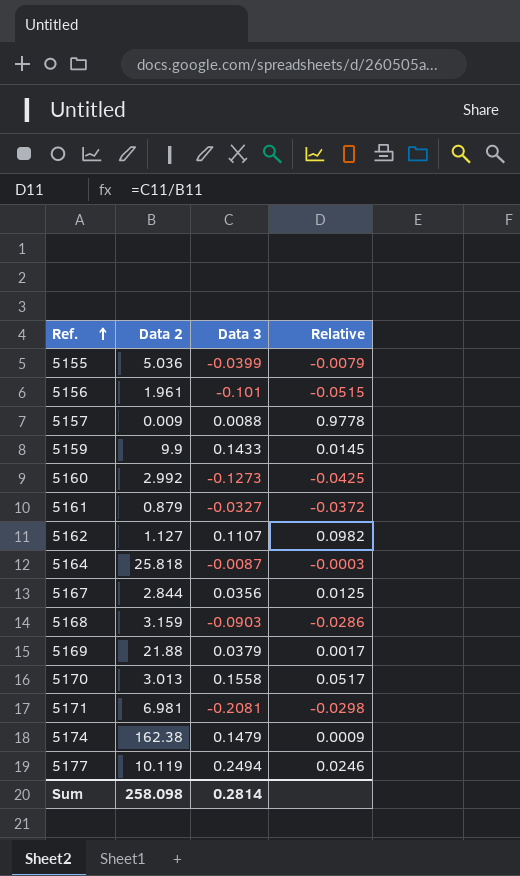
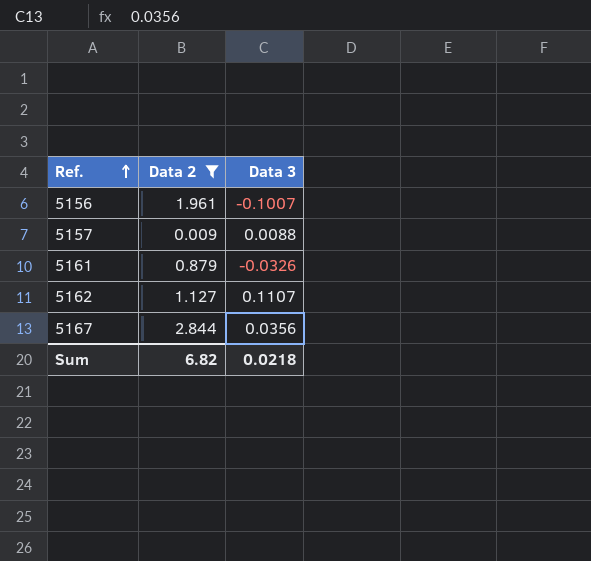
filter: none -> Data 2 <= 2.844
column Relative | formula: [Data 3] / [Data 2] -> none
5156 | Data 3: -0.101 -> -0.1007
5161 | Data 3: -0.0327 -> -0.0326
Sum | Data 2: 258.098 -> 6.82
Sum | Data 3: 0.2814 -> 0.0218

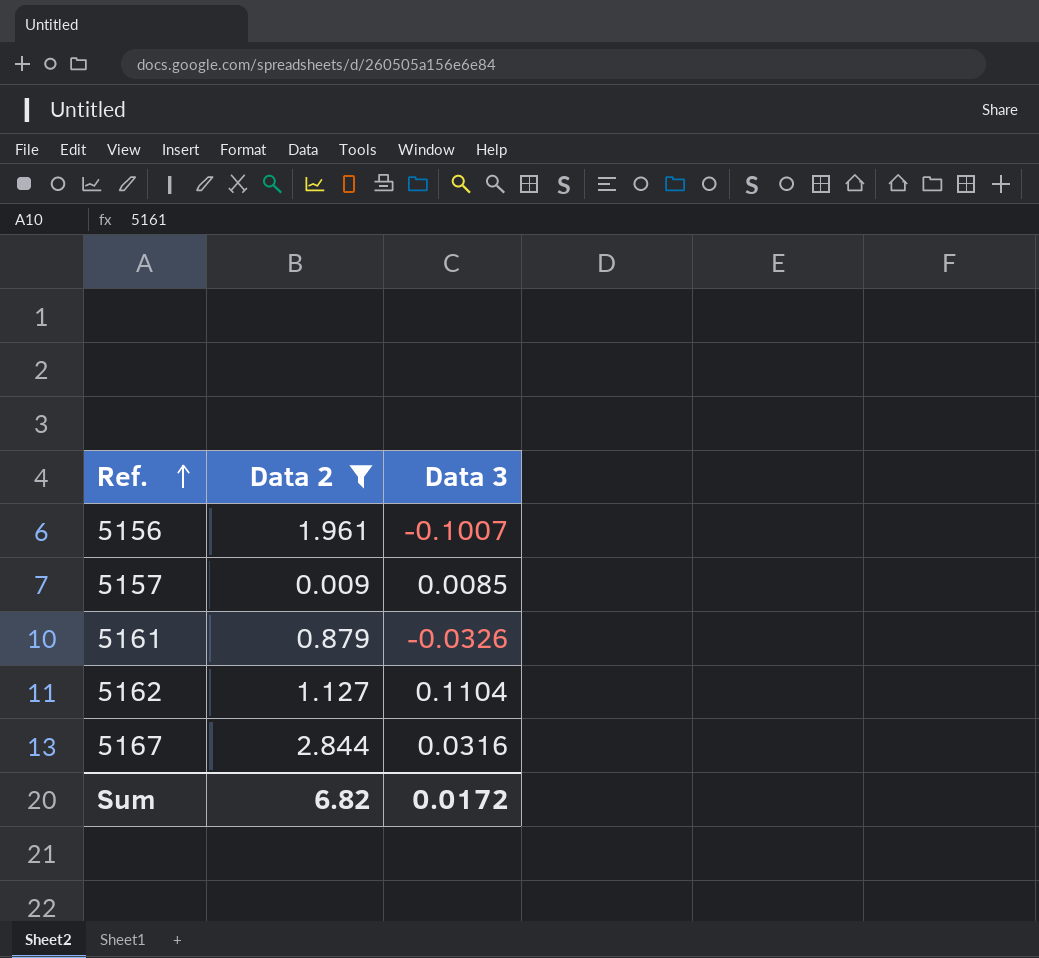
5157 | Data 3: 0.0088 -> 0.0085
5162 | Data 3: 0.1107 -> 0.1104
5167 | Data 3: 0.0356 -> 0.0316
Sum | Data 3: 0.0218 -> 0.0172

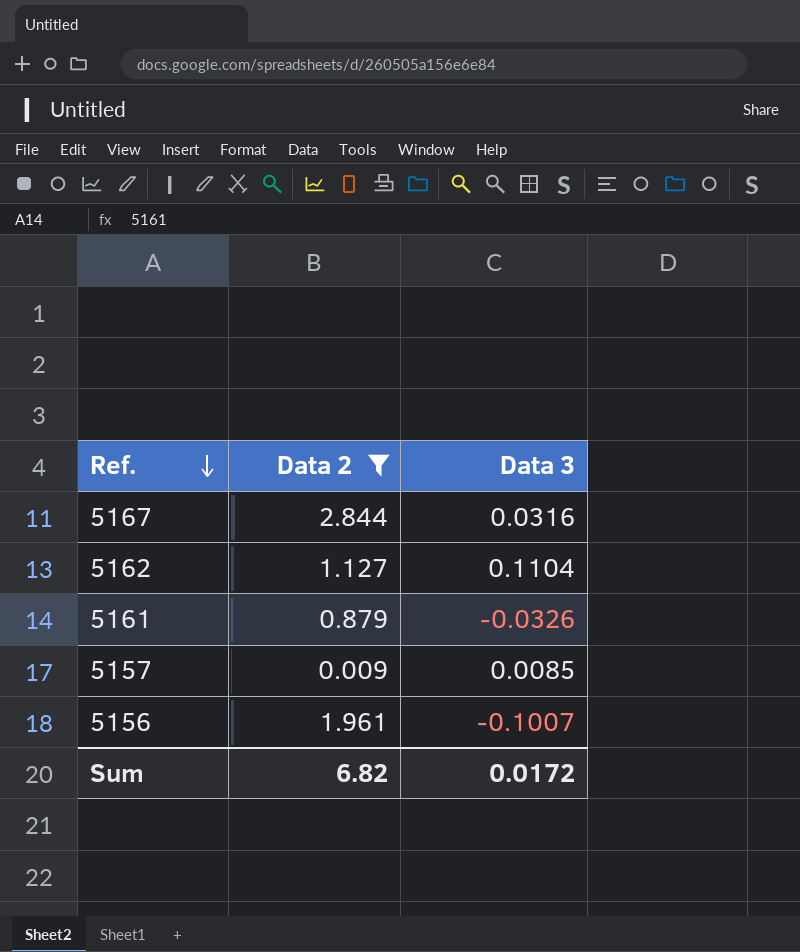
row order: Ref. ascending -> Ref. descending

